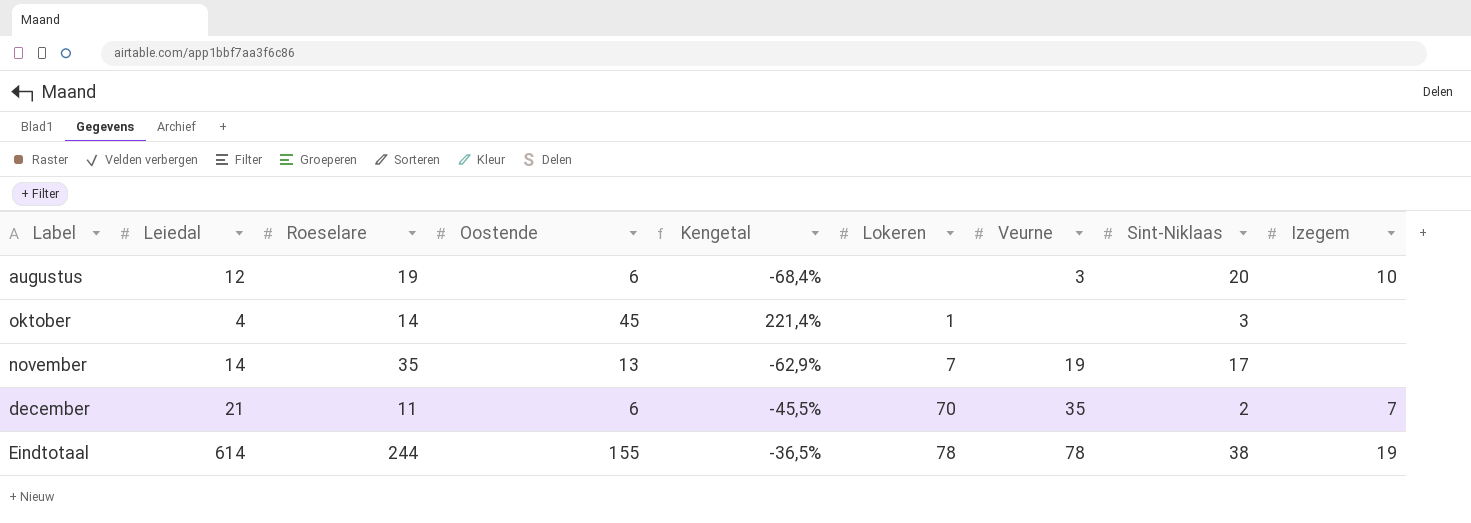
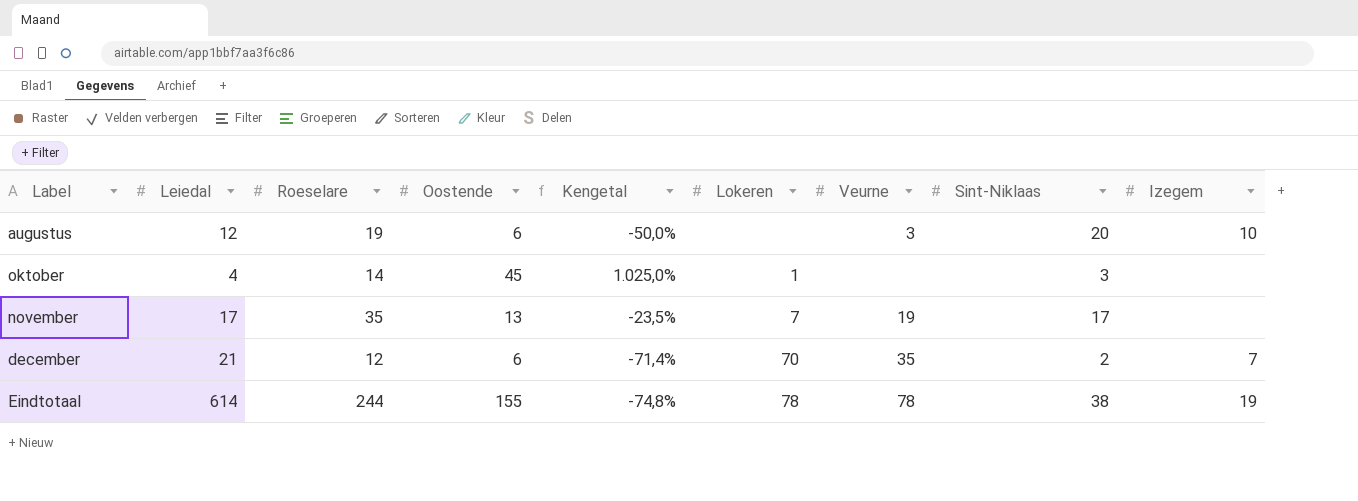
column Kengetal | formula: ([Oostende] - [Roeselare]) / [Roeselare] -> ([Oostende] - [Leiedal]) / [Leiedal]
november | Leiedal: 14 -> 17
december | Roeselare: 11 -> 12

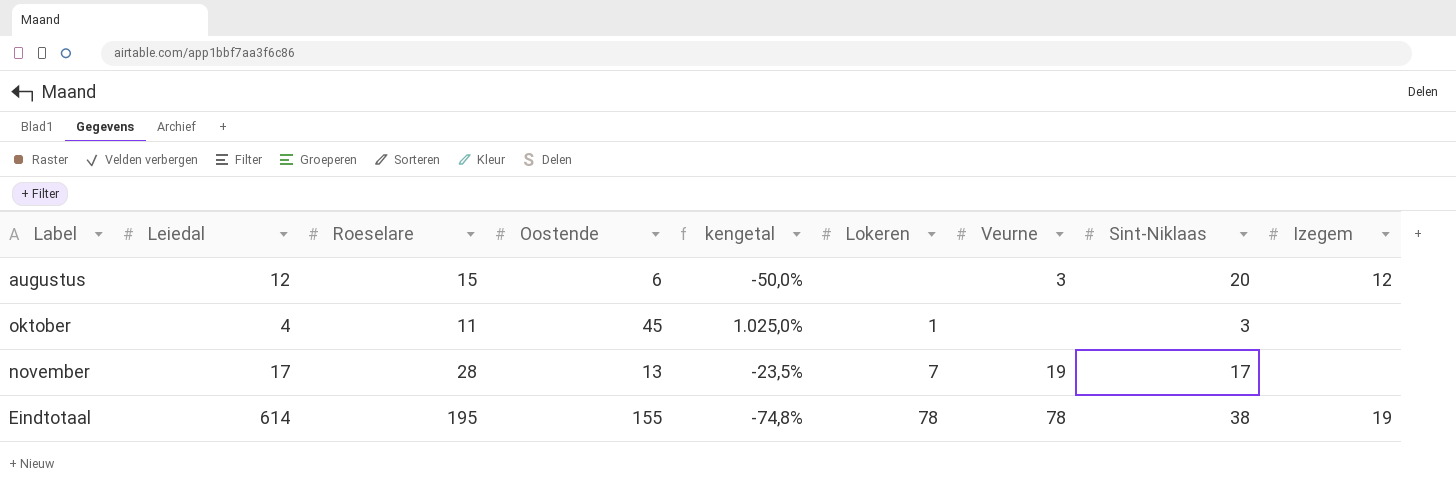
column name: Kengetal -> kengetal
row december: 21 | 12 | 6 | -71,4% | 70 | 35 | 2 | 7 -> none
augustus | Roeselare: 19 -> 15
augustus | Izegem: 10 -> 12
oktober | Roeselare: 14 -> 11
november | Roeselare: 35 -> 28
Eindtotaal | Roeselare: 244 -> 195

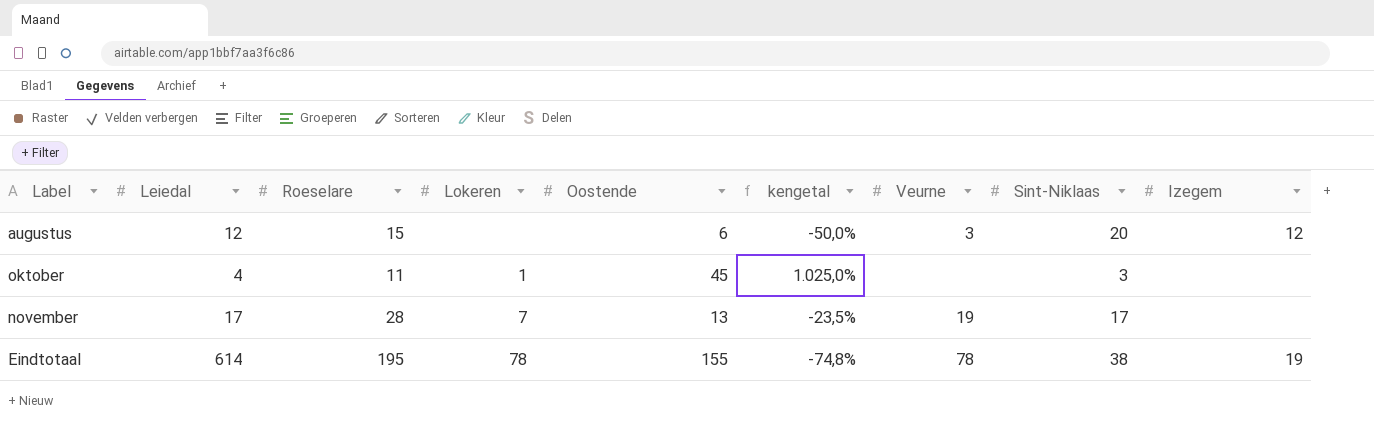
column Lokeren | position: 6 -> 4

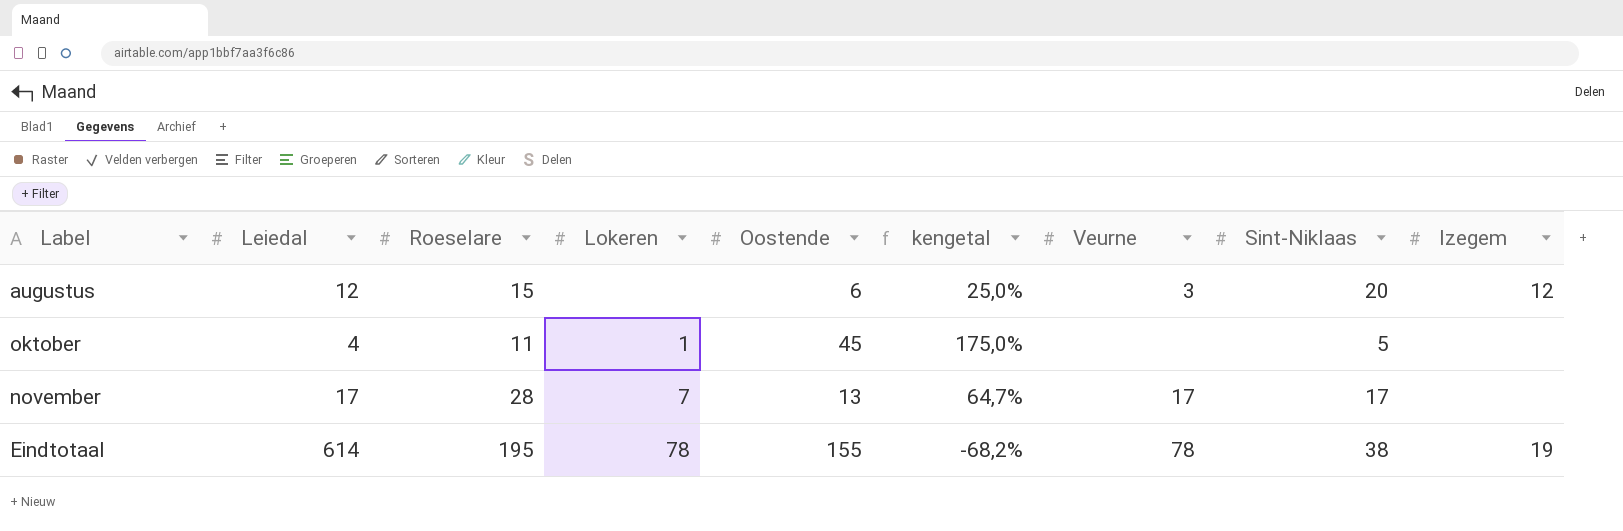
column kengetal | formula: ([Oostende] - [Leiedal]) / [Leiedal] -> ([Roeselare] - [Leiedal]) / [Leiedal]
oktober | Sint-Niklaas: 3 -> 5
november | Veurne: 19 -> 17

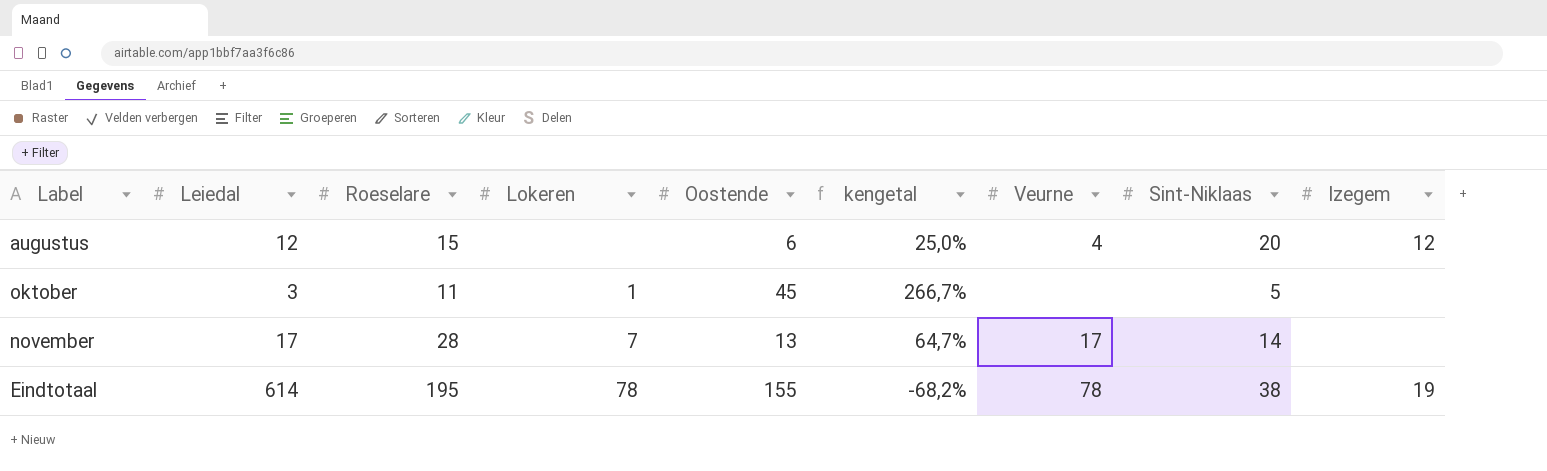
augustus | Veurne: 3 -> 4
oktober | Leiedal: 4 -> 3
oktober | kengetal: 175,0% -> 266,7%
november | Sint-Niklaas: 17 -> 14

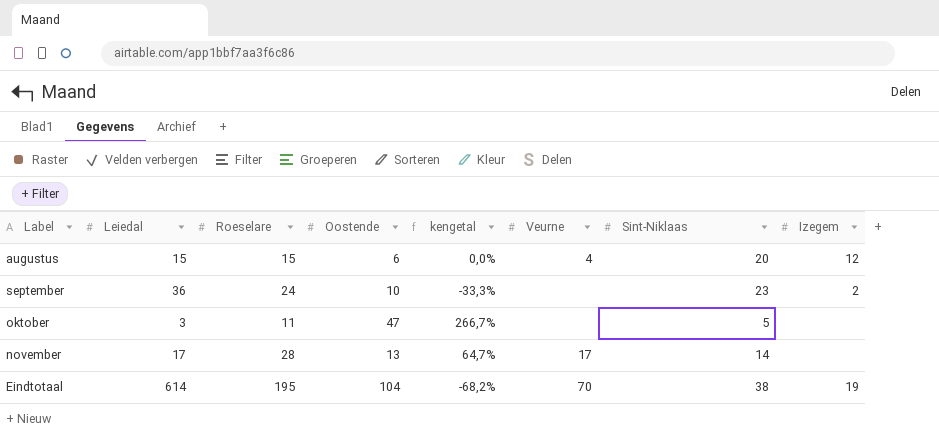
column Lokeren | position: 4 -> none
augustus | Leiedal: 12 -> 15
augustus | kengetal: 25,0% -> 0,0%
row september: none -> 36 | 24 | 10 | -33,3% | none | 23 | 2
oktober | Oostende: 45 -> 47
Eindtotaal | Oostende: 155 -> 104
Eindtotaal | Veurne: 78 -> 70

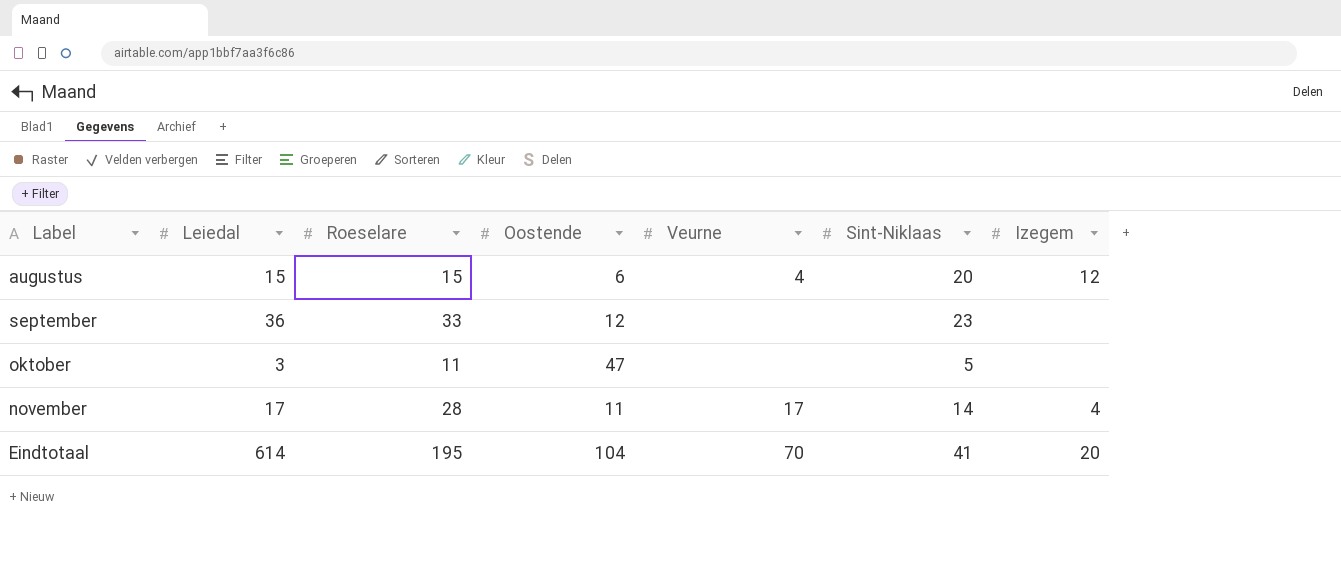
column kengetal | formula: ([Roeselare] - [Leiedal]) / [Leiedal] -> none
september | Roeselare: 24 -> 33
september | Oostende: 10 -> 12
september | Izegem: 2 -> none
november | Oostende: 13 -> 11
november | Izegem: none -> 4
Eindtotaal | Sint-Niklaas: 38 -> 41
Eindtotaal | Izegem: 19 -> 20

